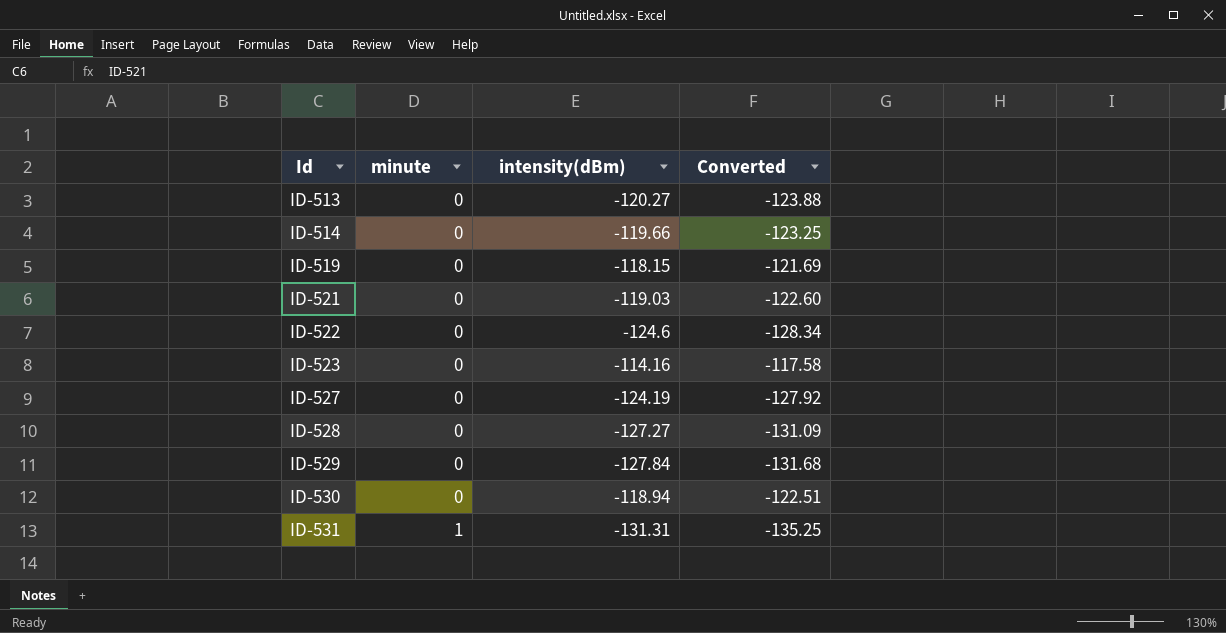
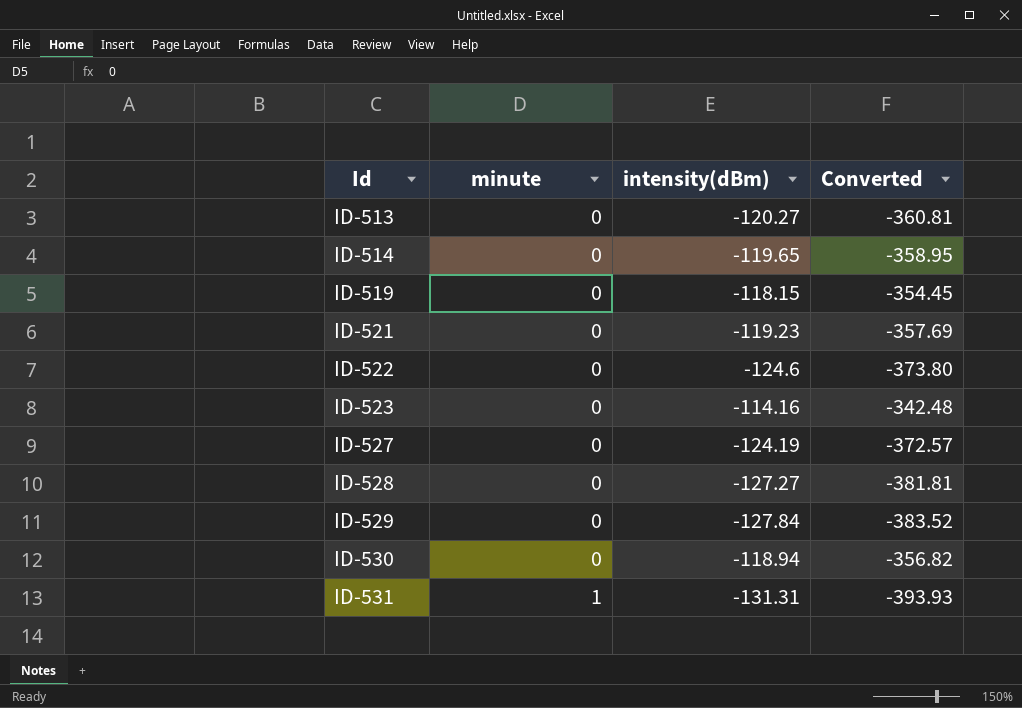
column Converted | formula: [intensity(dBm)] * 1.03 -> [intensity(dBm)] * 3
ID-514 | intensity(dBm): -119.66 -> -119.65
ID-521 | intensity(dBm): -119.03 -> -119.23

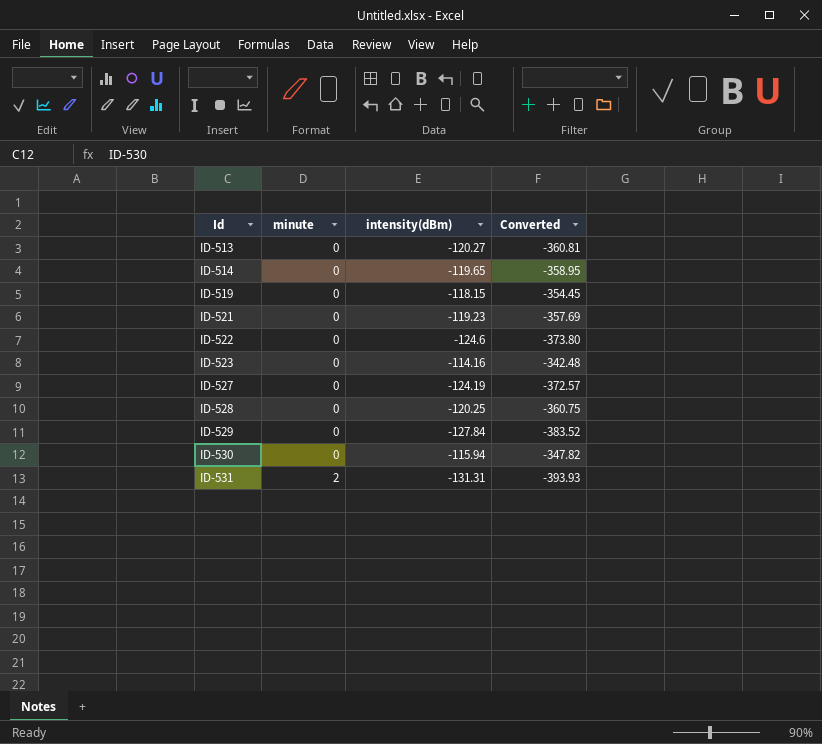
ID-528 | intensity(dBm): -127.27 -> -120.25
ID-528 | Converted: -381.81 -> -360.75
ID-530 | intensity(dBm): -118.94 -> -115.94
ID-530 | Converted: -356.82 -> -347.82
ID-531 | minute: 1 -> 2

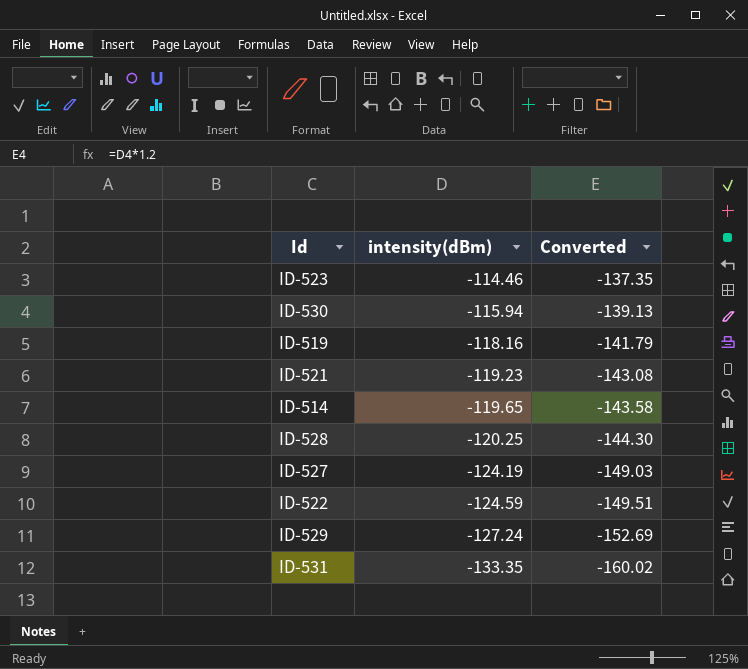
row order: Id ascending -> intensity(dBm) descending
column minute | position: 2 -> none
column Converted | formula: [intensity(dBm)] * 3 -> [intensity(dBm)] * 1.2
row ID-513: 0 | -120.27 | -360.81 -> none
ID-523 | intensity(dBm): -114.16 -> -114.46
ID-519 | intensity(dBm): -118.15 -> -118.16
ID-522 | intensity(dBm): -124.6 -> -124.59
ID-529 | intensity(dBm): -127.84 -> -127.24
ID-531 | intensity(dBm): -131.31 -> -133.35

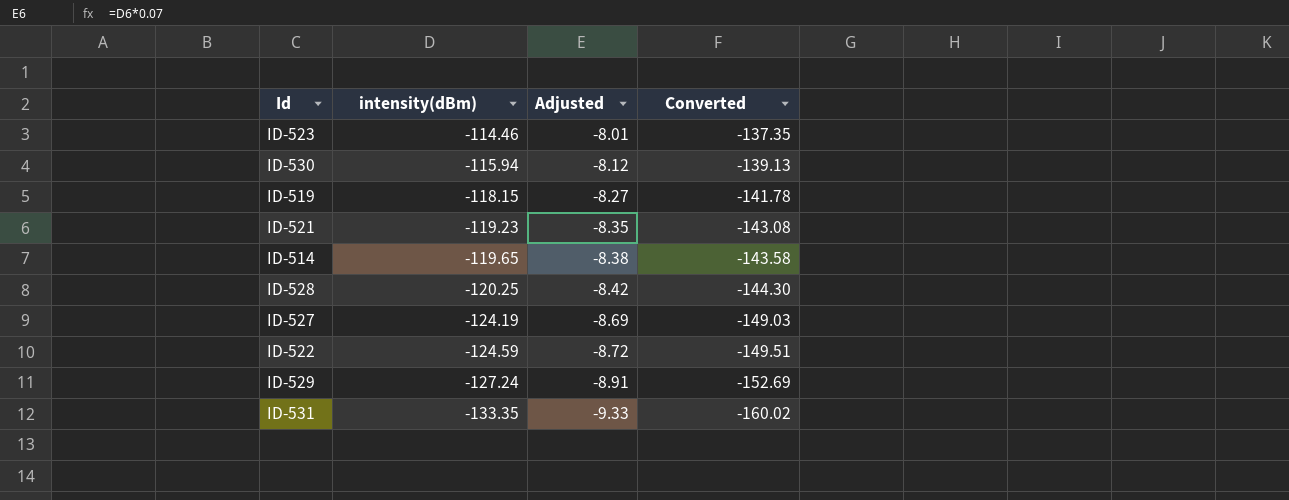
column Adjusted | formula: none -> [intensity(dBm)] * 0.07
ID-519 | intensity(dBm): -118.16 -> -118.15
ID-519 | Converted: -141.79 -> -141.78

